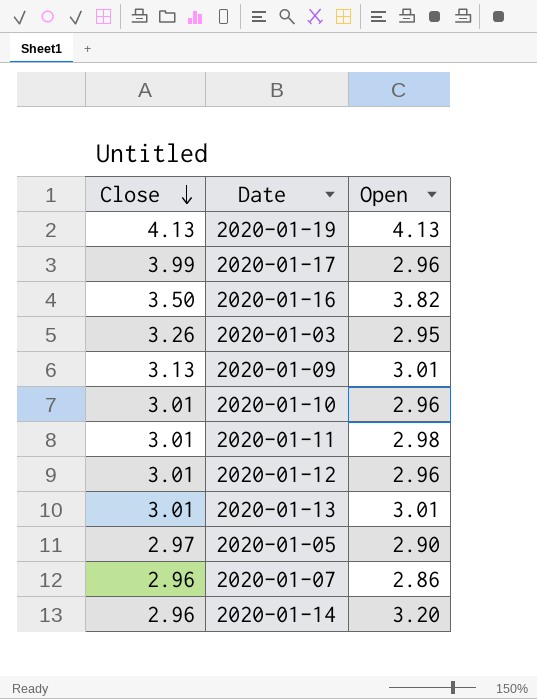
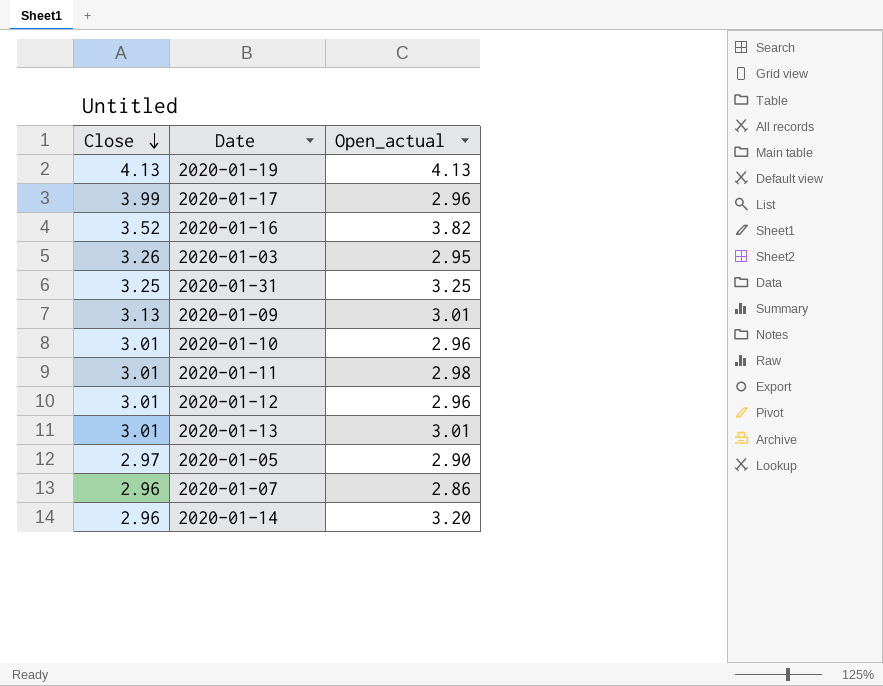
column name: Open -> Open_actual
2020-01-16 | Close: 3.50 -> 3.52
row 2020-01-31: none -> 3.25 | 3.25

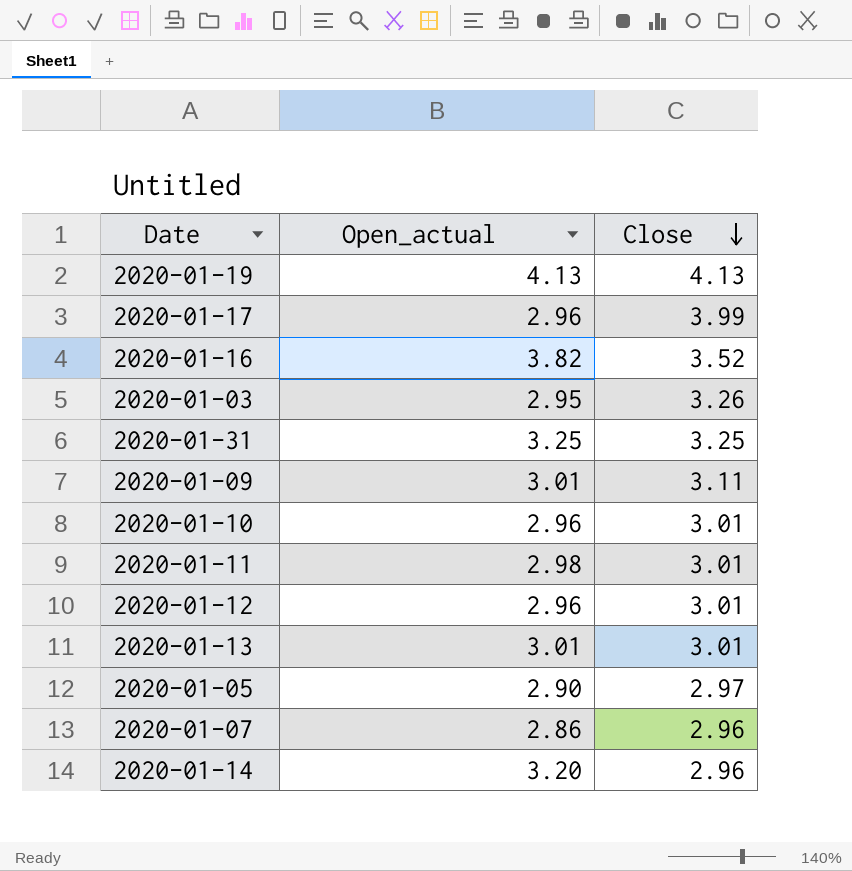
column Close | position: 1 -> 3
2020-01-09 | Close: 3.13 -> 3.11

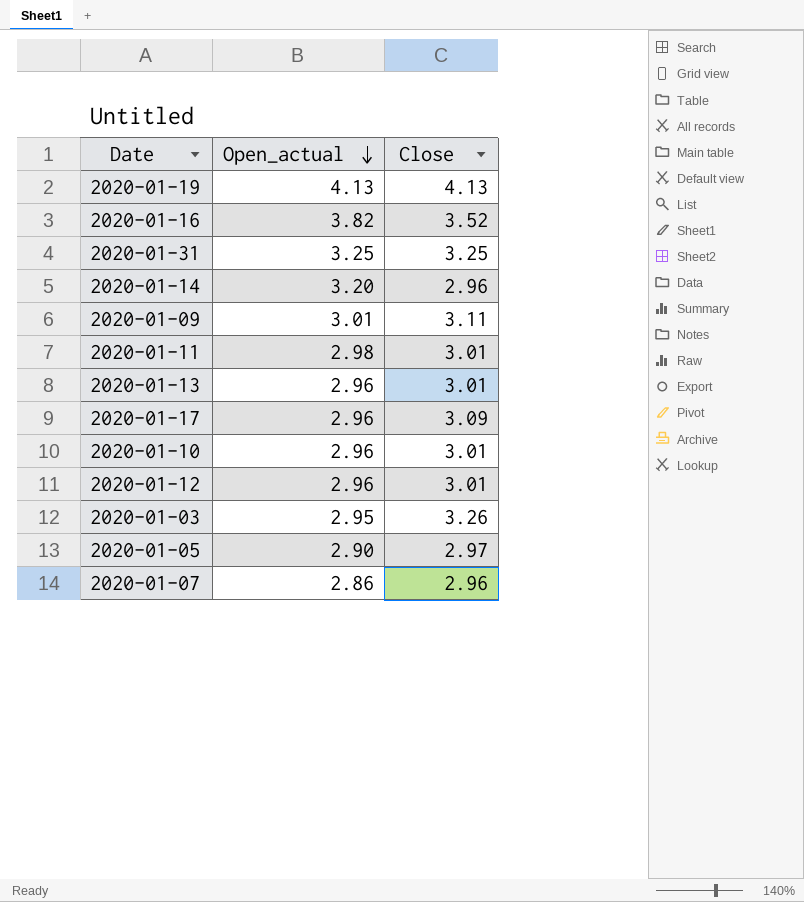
row order: Close descending -> Open_actual descending
2020-01-13 | Open_actual: 3.01 -> 2.96
2020-01-17 | Close: 3.99 -> 3.09

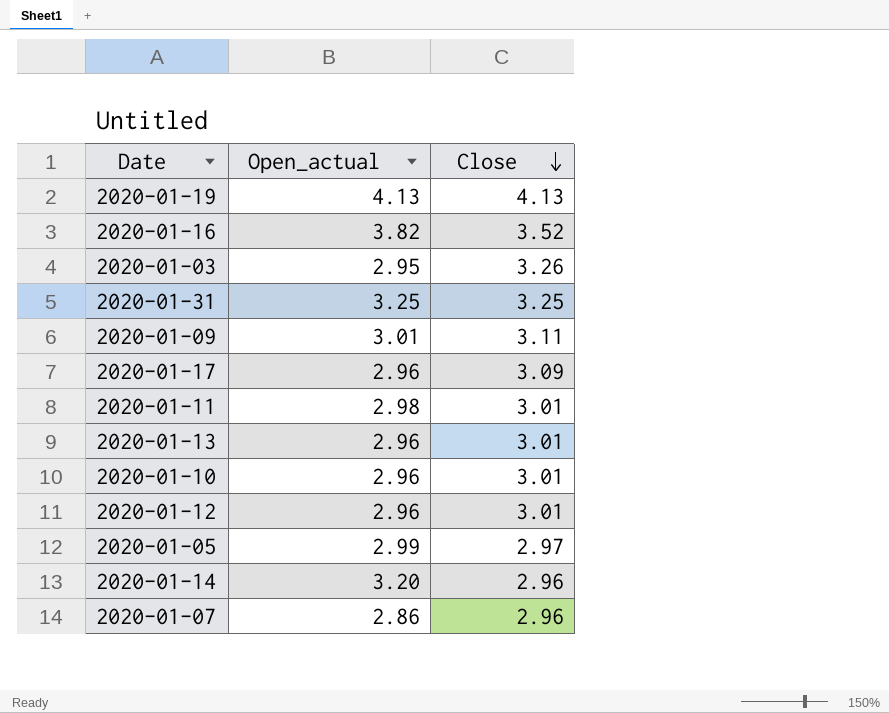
row order: Open_actual descending -> Close descending
2020-01-05 | Open_actual: 2.90 -> 2.99

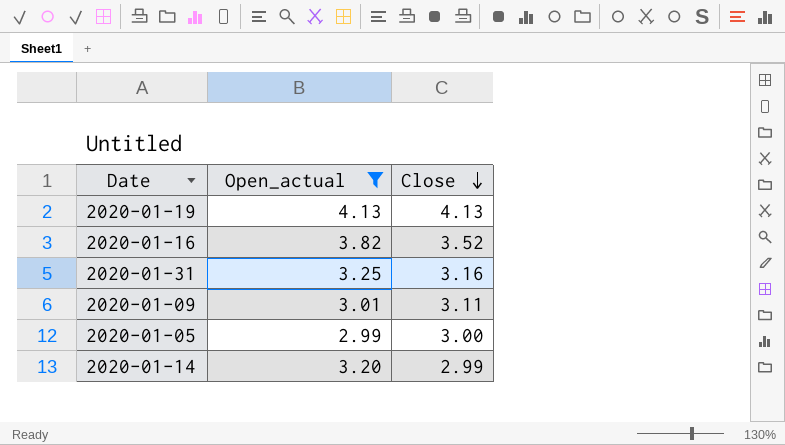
filter: none -> Open_actual >= 2.99
2020-01-31 | Close: 3.25 -> 3.16
2020-01-05 | Close: 2.97 -> 3.00
2020-01-14 | Close: 2.96 -> 2.99

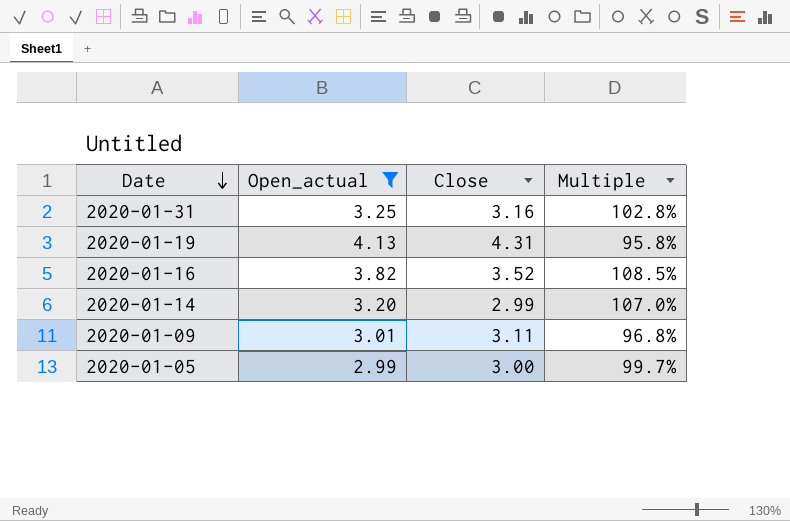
row order: Close descending -> Date descending
column Multiple | formula: none -> [Open_actual] / [Close]
2020-01-19 | Close: 4.13 -> 4.31

